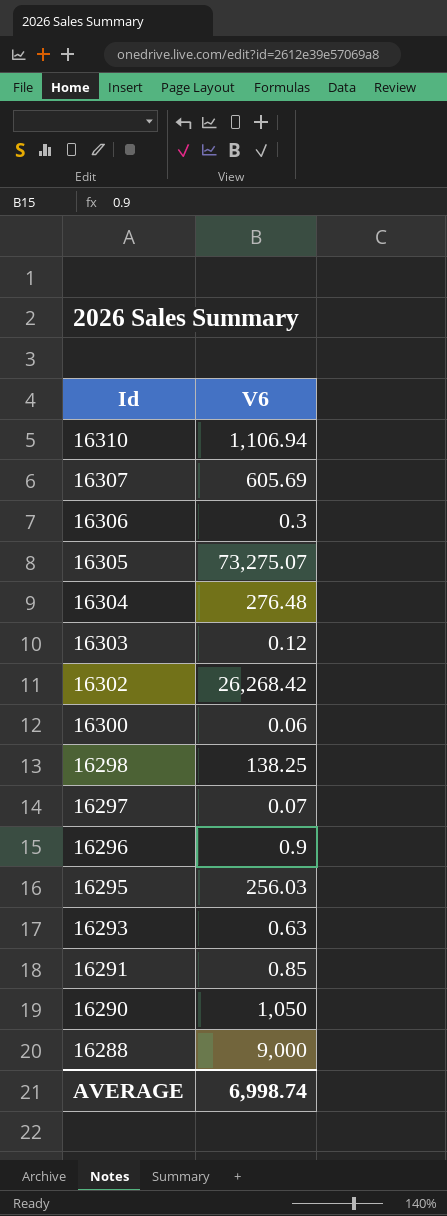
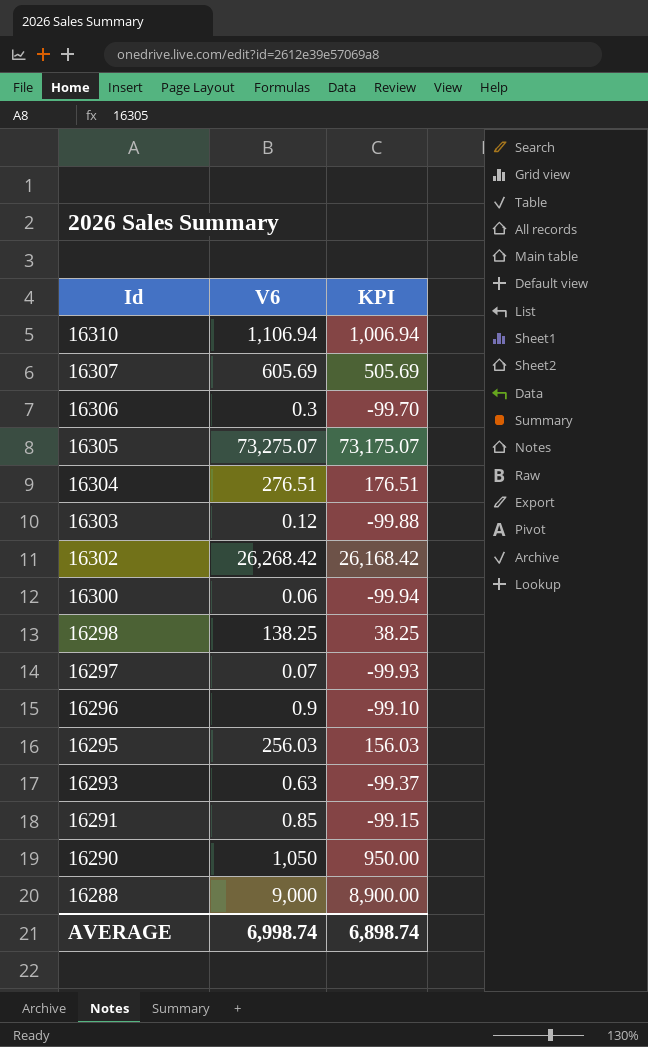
column KPI | formula: none -> [V6] - 100
16304 | V6: 276.48 -> 276.51

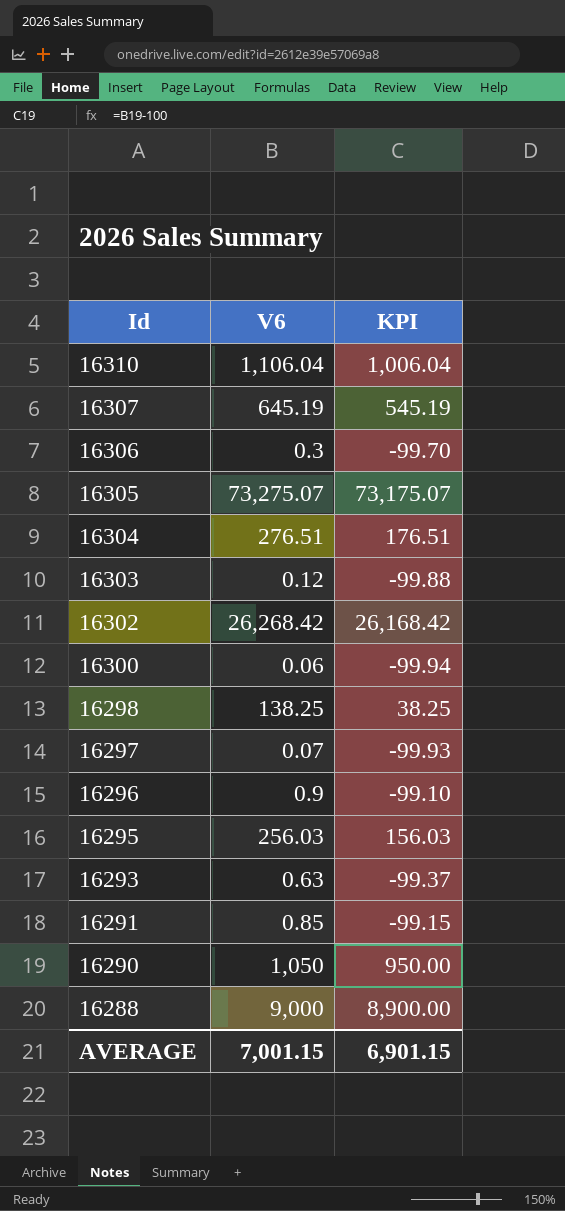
16310 | V6: 1,106.94 -> 1,106.04
16310 | KPI: 1,006.94 -> 1,006.04
16307 | V6: 605.69 -> 645.19
16307 | KPI: 505.69 -> 545.19
AVERAGE | V6: 6,998.74 -> 7,001.15
AVERAGE | KPI: 6,898.74 -> 6,901.15

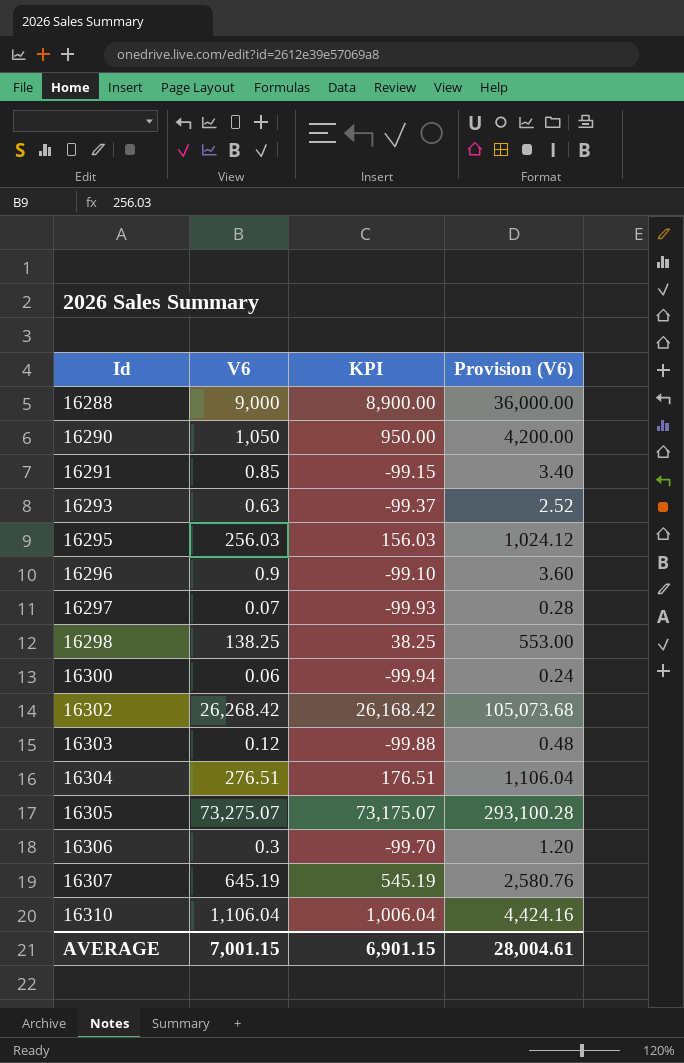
row order: Id descending -> Id ascending
column Provision (V6) | formula: none -> [V6] * 4

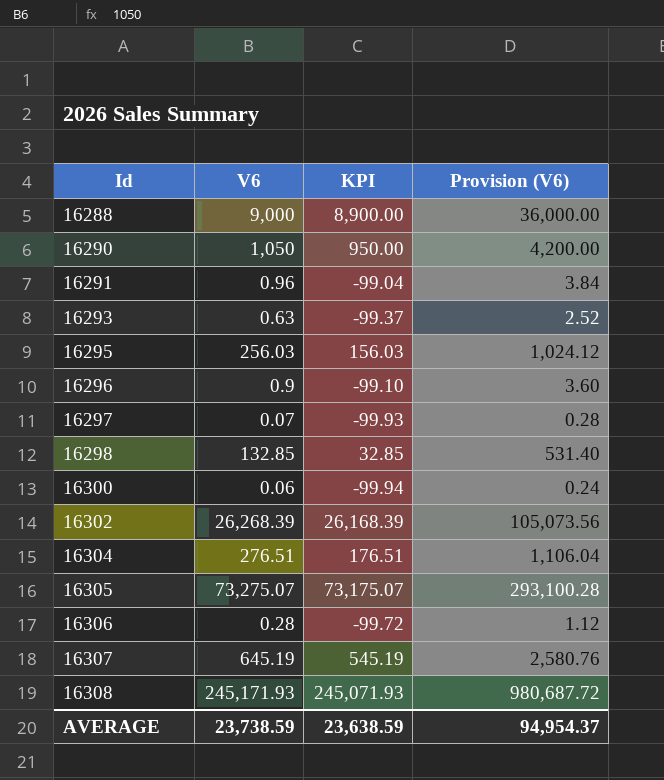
row 16303: 0.12 | -99.88 | 0.48 -> none
row 16310: 1,106.04 | 1,006.04 | 4,424.16 -> none
16291 | V6: 0.85 -> 0.96
16291 | KPI: -99.15 -> -99.04
16291 | Provision (V6): 3.40 -> 3.84
16298 | V6: 138.25 -> 132.85
16298 | KPI: 38.25 -> 32.85
16298 | Provision (V6): 553.00 -> 531.40
16302 | V6: 26,268.42 -> 26,268.39
16302 | KPI: 26,168.42 -> 26,168.39
16302 | Provision (V6): 105,073.68 -> 105,073.56
16306 | V6: 0.3 -> 0.28
16306 | KPI: -99.70 -> -99.72
16306 | Provision (V6): 1.20 -> 1.12
row 16308: none -> 245,171.93 | 245,071.93 | 980,687.72
AVERAGE | V6: 7,001.15 -> 23,738.59
AVERAGE | KPI: 6,901.15 -> 23,638.59
AVERAGE | Provision (V6): 28,004.61 -> 94,954.37

